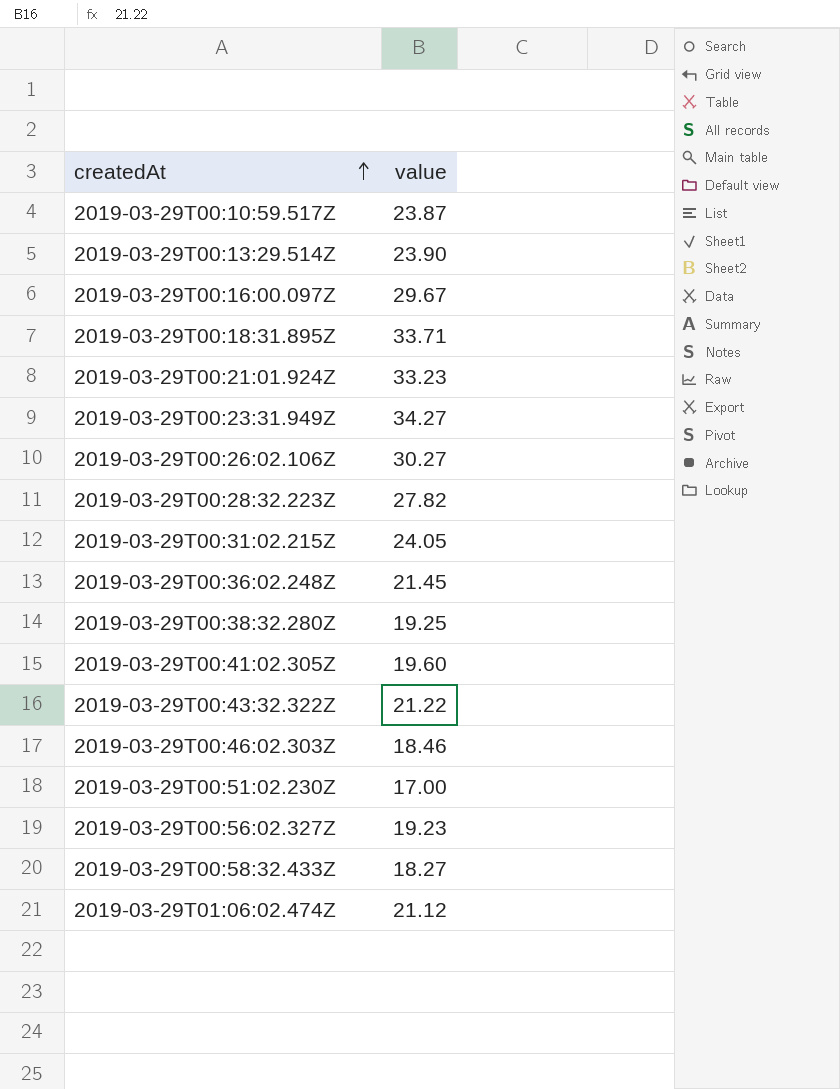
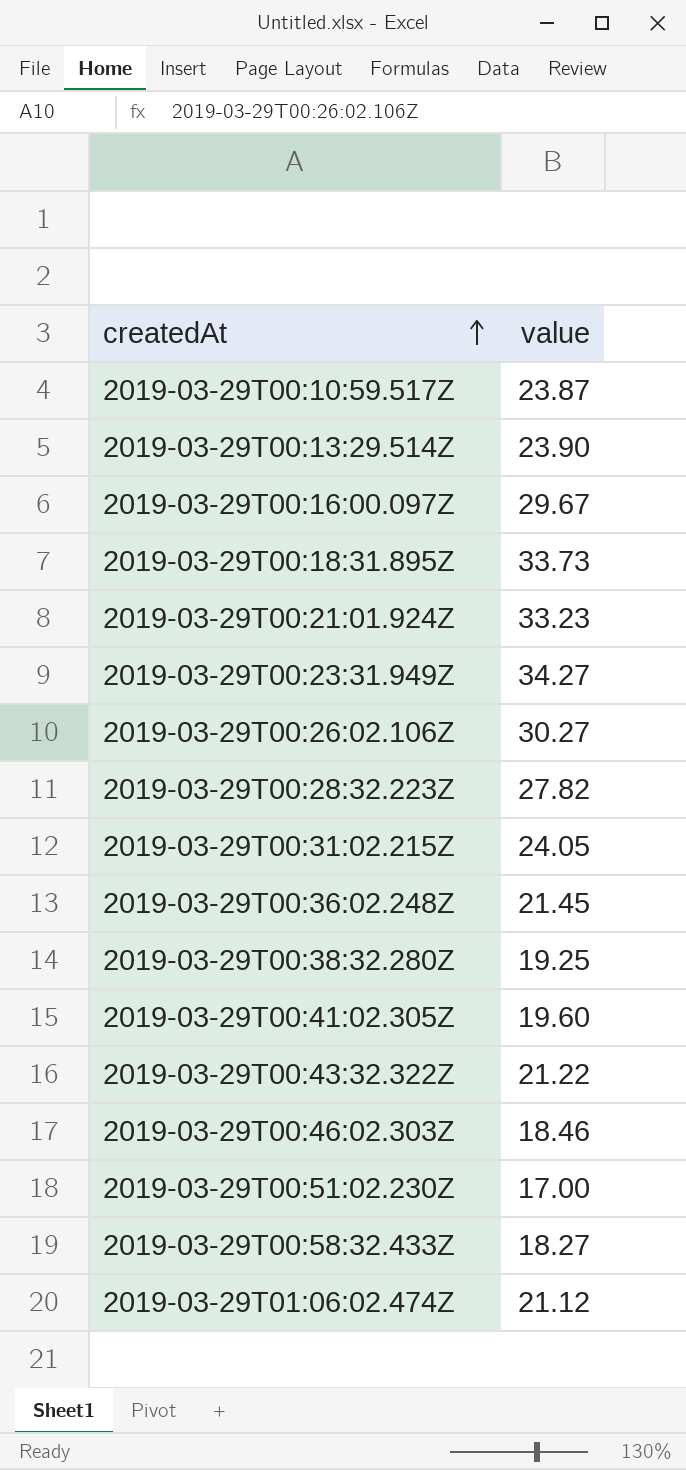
row 2019-03-29T00:56:02.327Z: 19.23 -> none
2019-03-29T00:18:31.895Z | value: 33.71 -> 33.73

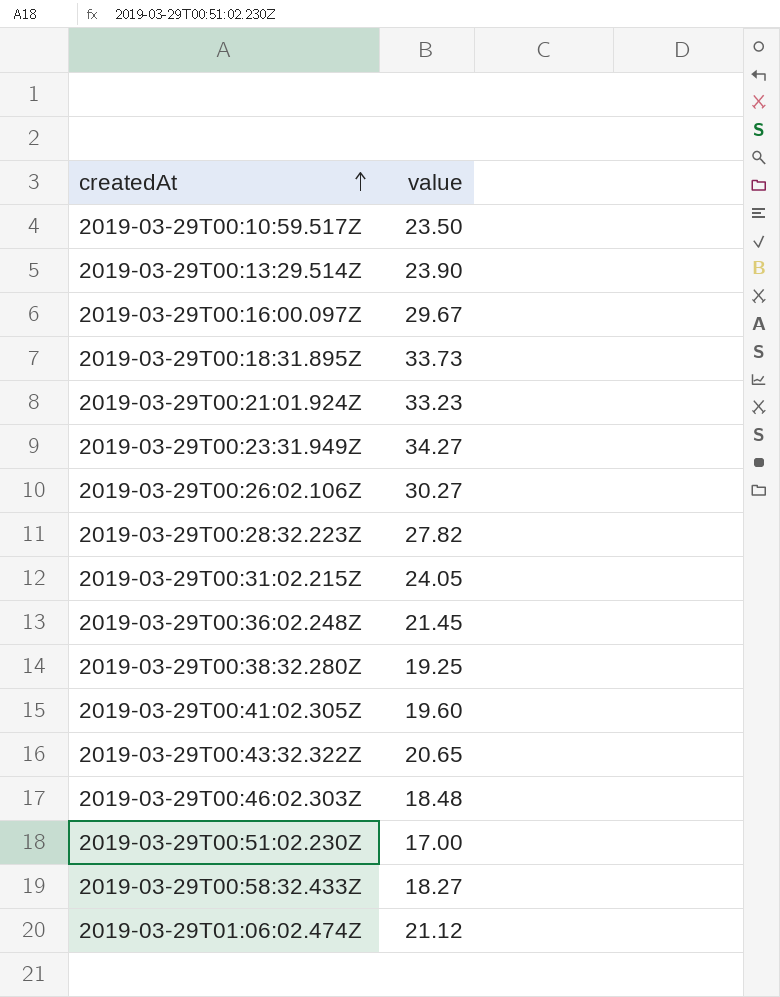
2019-03-29T00:10:59.517Z | value: 23.87 -> 23.50
2019-03-29T00:43:32.322Z | value: 21.22 -> 20.65
2019-03-29T00:46:02.303Z | value: 18.46 -> 18.48

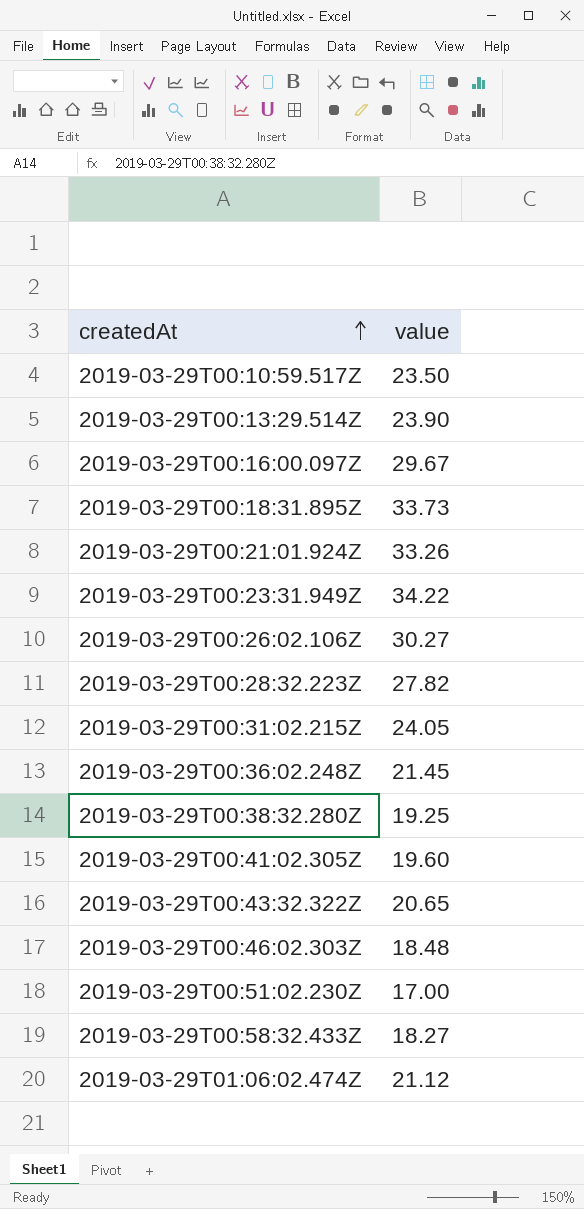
2019-03-29T00:21:01.924Z | value: 33.23 -> 33.26
2019-03-29T00:23:31.949Z | value: 34.27 -> 34.22

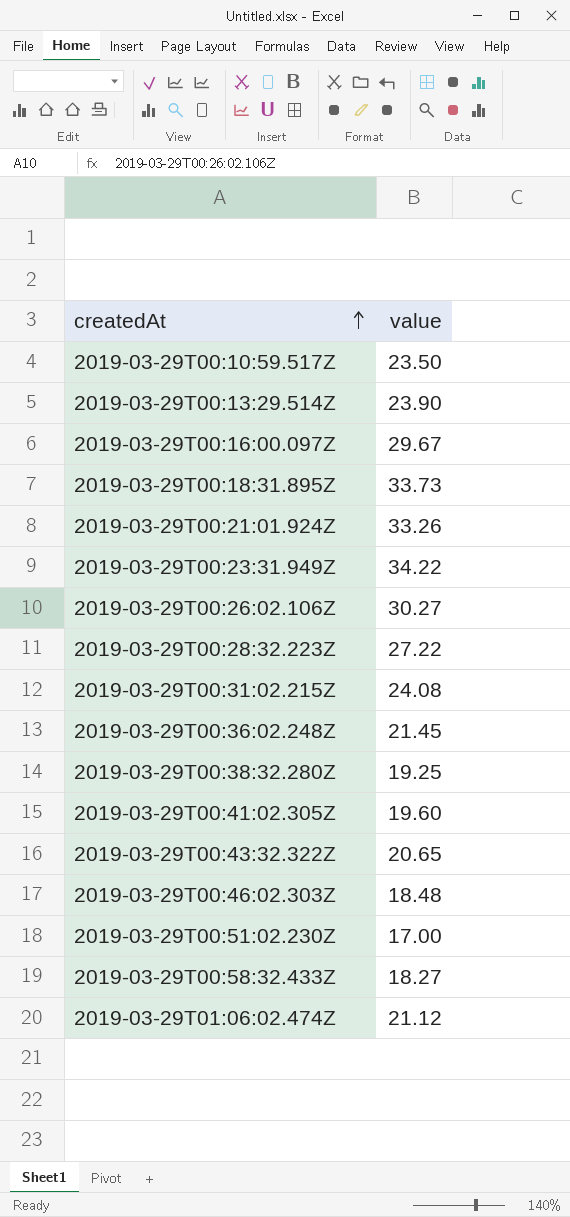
2019-03-29T00:28:32.223Z | value: 27.82 -> 27.22
2019-03-29T00:31:02.215Z | value: 24.05 -> 24.08

